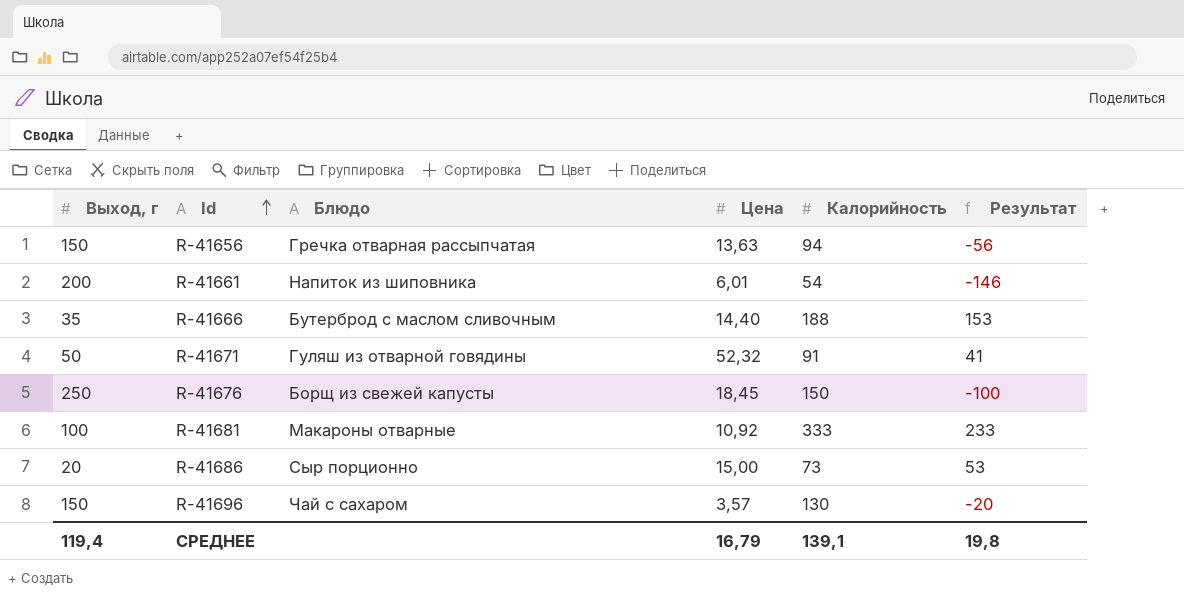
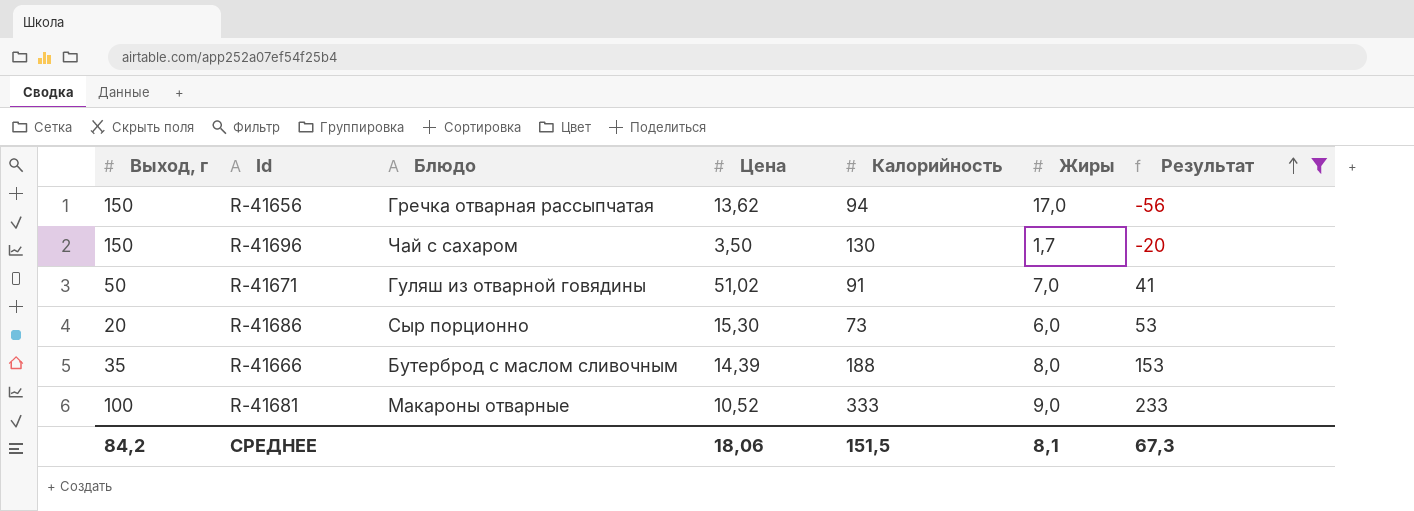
filter: none -> Результат >= -56
row order: Id ascending -> Результат ascending
column Жиры | position: none -> 6
R-41656 | Цена: 13,63 -> 13,62
R-41696 | Цена: 3,57 -> 3,50
R-41671 | Цена: 52,32 -> 51,02
R-41686 | Цена: 15,00 -> 15,30
R-41666 | Цена: 14,40 -> 14,39
R-41681 | Цена: 10,92 -> 10,52
СРЕДНЕЕ | Выход, г: 119,4 -> 84,2
СРЕДНЕЕ | Цена: 16,79 -> 18,06
СРЕДНЕЕ | Калорийность: 139,1 -> 151,5
СРЕДНЕЕ | Результат: 19,8 -> 67,3

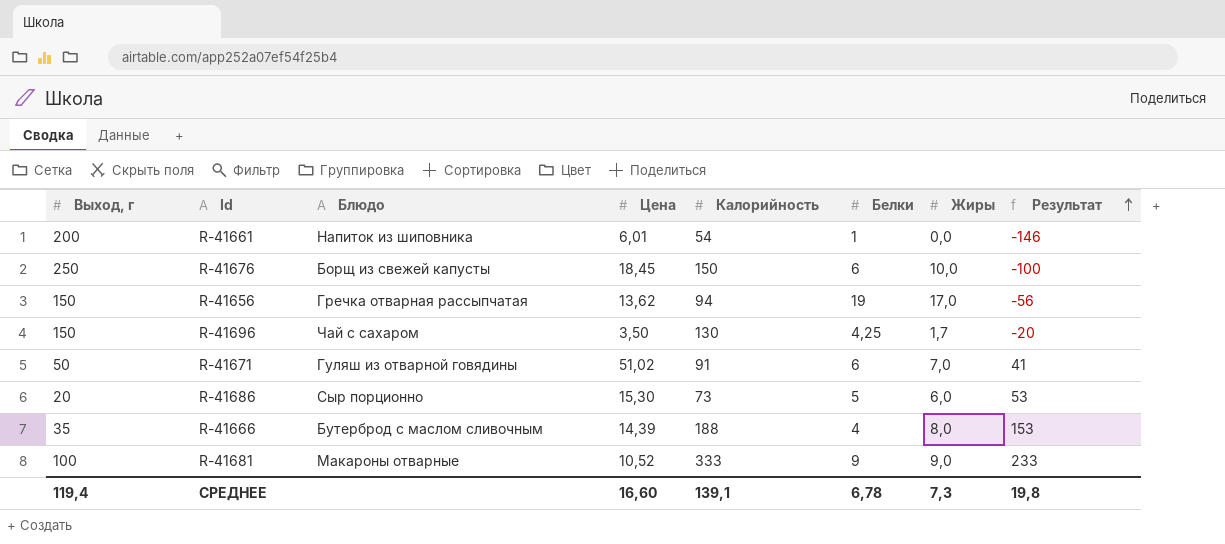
filter: Результат >= -56 -> none
column Белки | position: none -> 6
СРЕДНЕЕ | Выход, г: 84,2 -> 119,4
СРЕДНЕЕ | Цена: 18,06 -> 16,60
СРЕДНЕЕ | Калорийность: 151,5 -> 139,1
СРЕДНЕЕ | Жиры: 8,1 -> 7,3
СРЕДНЕЕ | Результат: 67,3 -> 19,8

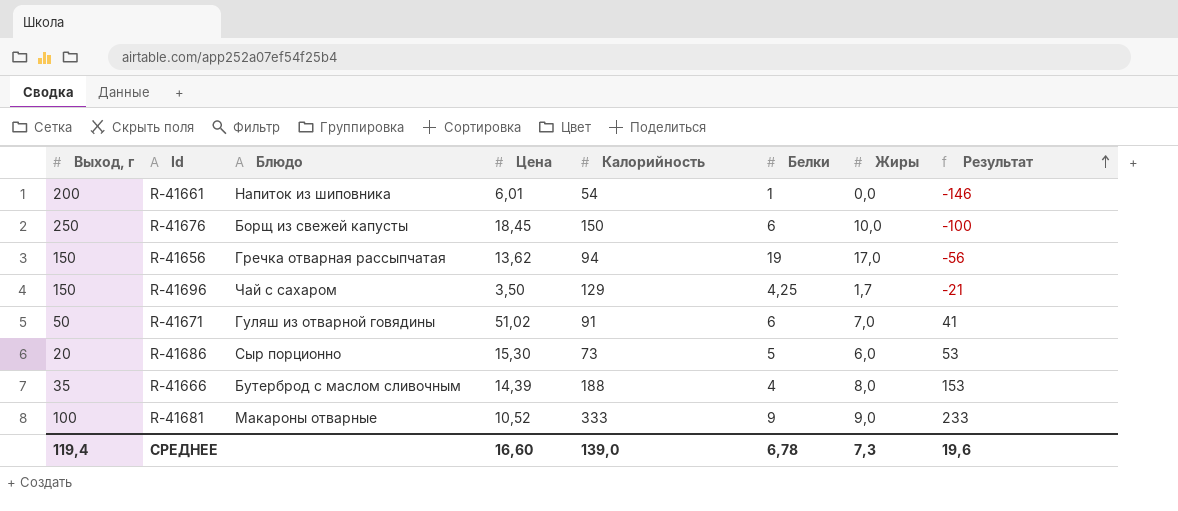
R-41696 | Калорийность: 130 -> 129
R-41696 | Результат: -20 -> -21
СРЕДНЕЕ | Калорийность: 139,1 -> 139,0
СРЕДНЕЕ | Результат: 19,8 -> 19,6

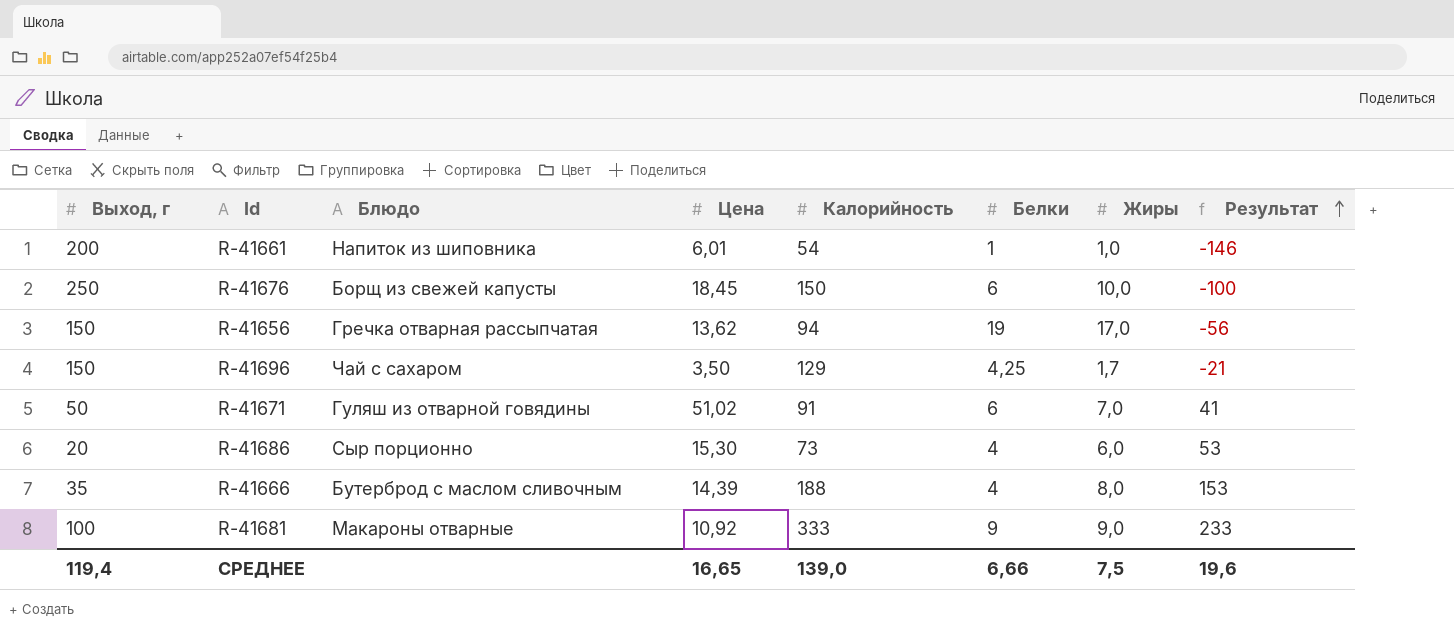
R-41661 | Жиры: 0,0 -> 1,0
R-41686 | Белки: 5 -> 4
R-41681 | Цена: 10,52 -> 10,92
СРЕДНЕЕ | Цена: 16,60 -> 16,65
СРЕДНЕЕ | Белки: 6,78 -> 6,66
СРЕДНЕЕ | Жиры: 7,3 -> 7,5

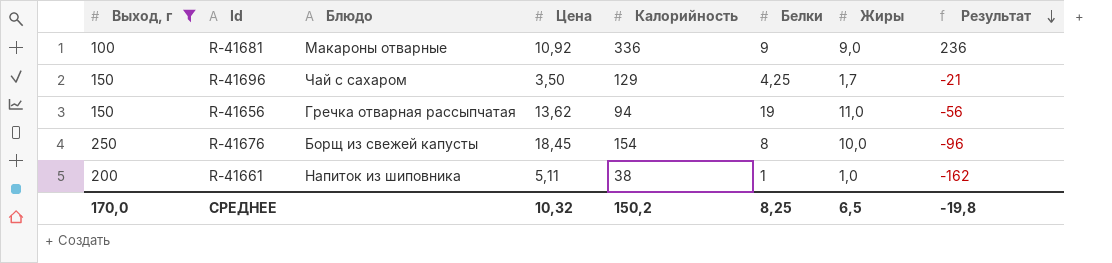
filter: none -> Выход, г >= 100
row order: Результат ascending -> Результат descending
R-41681 | Калорийность: 333 -> 336
R-41681 | Результат: 233 -> 236
R-41656 | Жиры: 17,0 -> 11,0
R-41676 | Калорийность: 150 -> 154
R-41676 | Белки: 6 -> 8
R-41676 | Результат: -100 -> -96
R-41661 | Цена: 6,01 -> 5,11
R-41661 | Калорийность: 54 -> 38
R-41661 | Результат: -146 -> -162
СРЕДНЕЕ | Выход, г: 119,4 -> 170,0
СРЕДНЕЕ | Цена: 16,65 -> 10,32
СРЕДНЕЕ | Калорийность: 139,0 -> 150,2
СРЕДНЕЕ | Белки: 6,66 -> 8,25
СРЕДНЕЕ | Жиры: 7,5 -> 6,5
СРЕДНЕЕ | Результат: 19,6 -> -19,8

